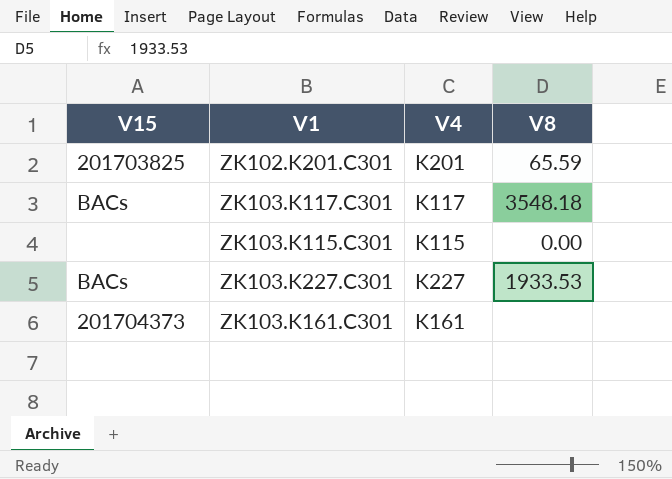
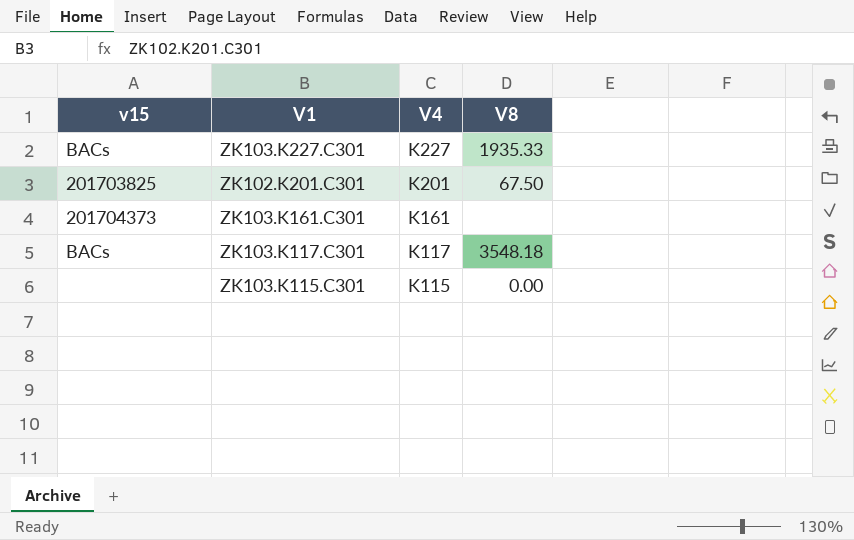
row order: none -> V4 descending
column name: V15 -> v15
ZK103.K227.C301 | V8: 1933.53 -> 1935.33
ZK102.K201.C301 | V8: 65.59 -> 67.50

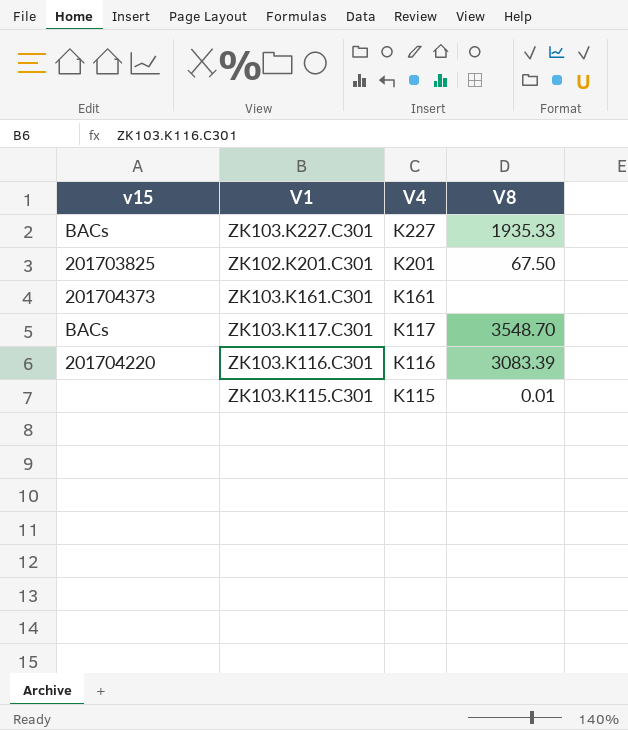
ZK103.K117.C301 | V8: 3548.18 -> 3548.70
row ZK103.K116.C301: none -> 201704220 | K116 | 3083.39
ZK103.K115.C301 | V8: 0.00 -> 0.01

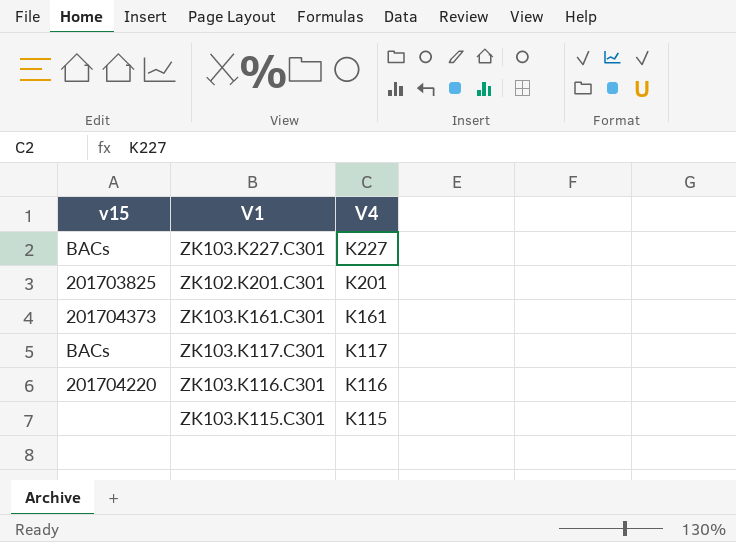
column V8 | position: 4 -> none

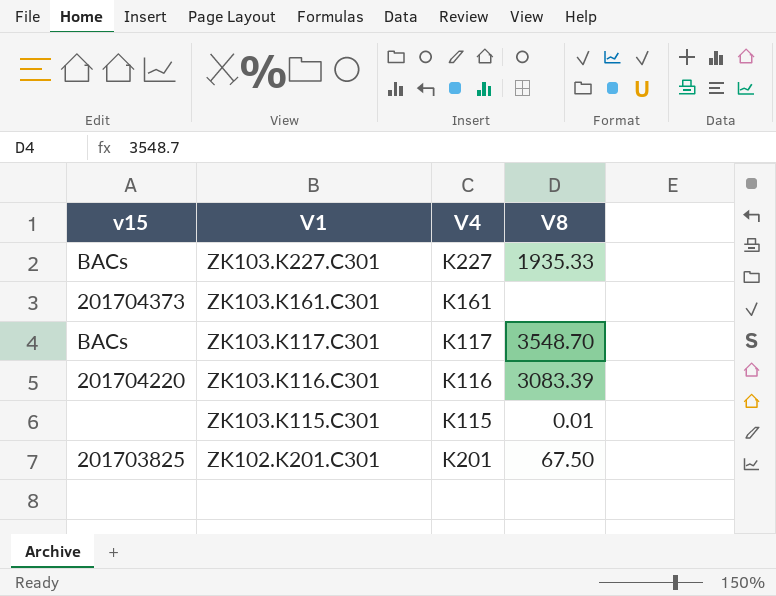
row order: V4 descending -> V1 descending
column V8 | position: none -> 4

